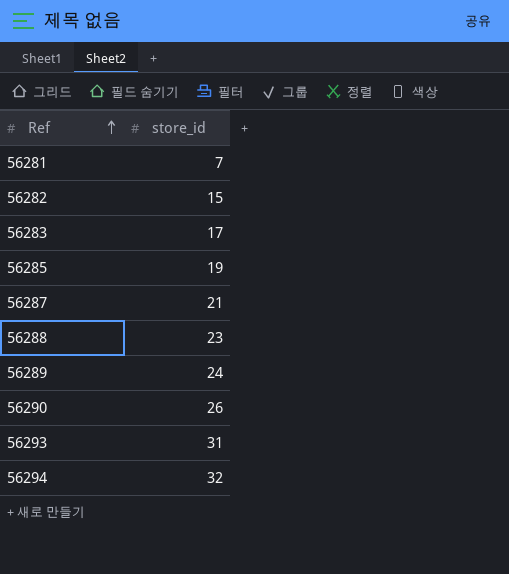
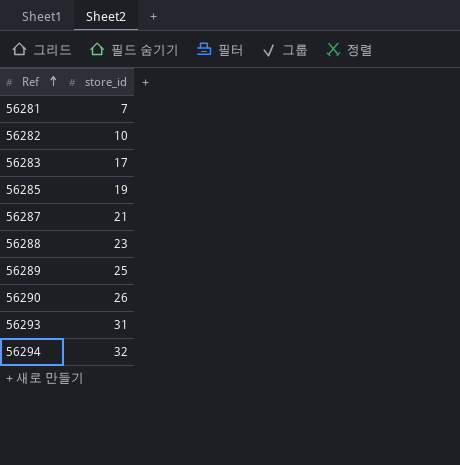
56282 | store_id: 15 -> 10
56289 | store_id: 24 -> 25

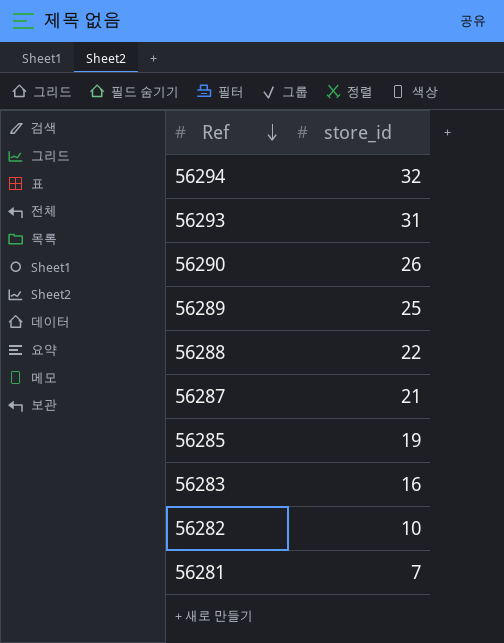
row order: Ref ascending -> Ref descending
56288 | store_id: 23 -> 22
56283 | store_id: 17 -> 16

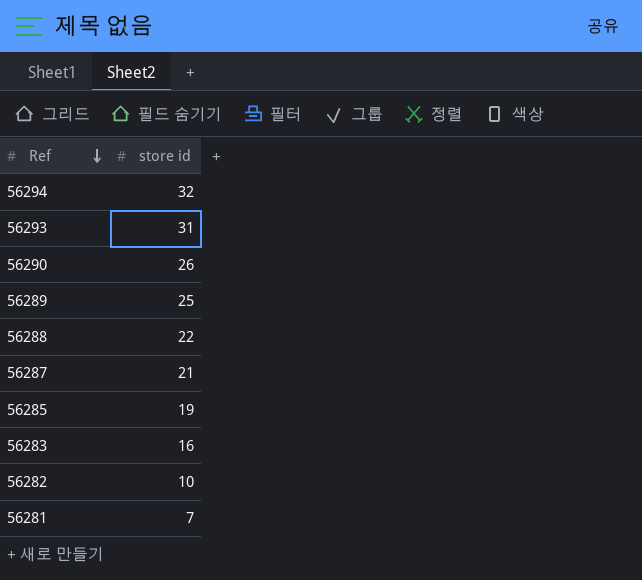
column name: store_id -> store id

